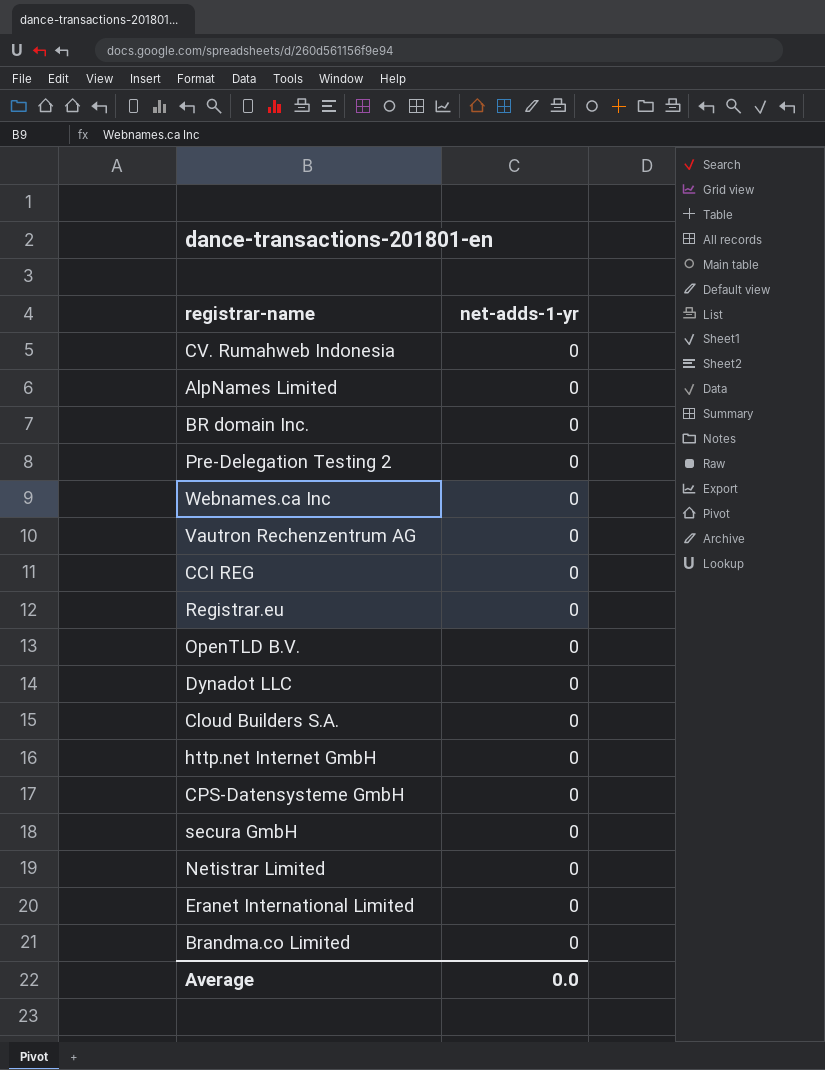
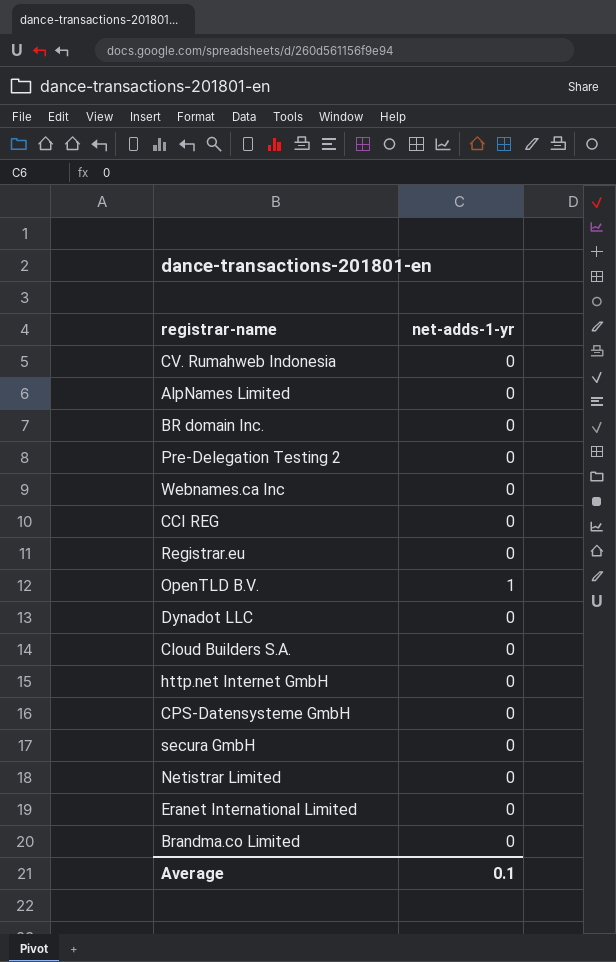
row Vautron Rechenzentrum AG: 0 -> none
OpenTLD B.V. | net-adds-1-yr: 0 -> 1
Average | net-adds-1-yr: 0.0 -> 0.1

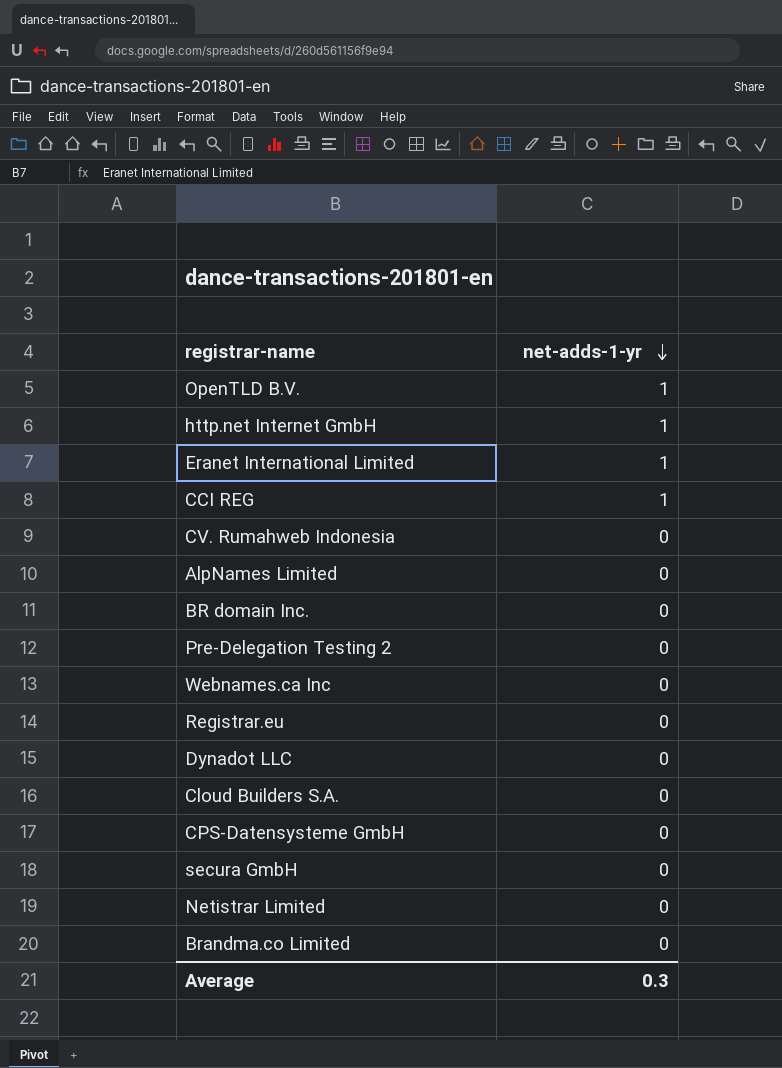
row order: none -> net-adds-1-yr descending
http.net Internet GmbH | net-adds-1-yr: 0 -> 1
Eranet International Limited | net-adds-1-yr: 0 -> 1
CCI REG | net-adds-1-yr: 0 -> 1
Average | net-adds-1-yr: 0.1 -> 0.3

